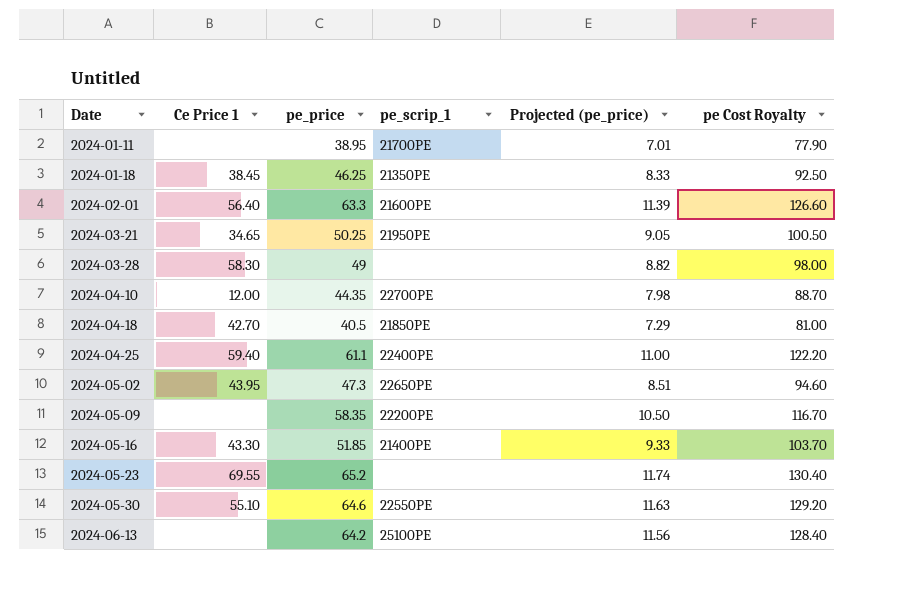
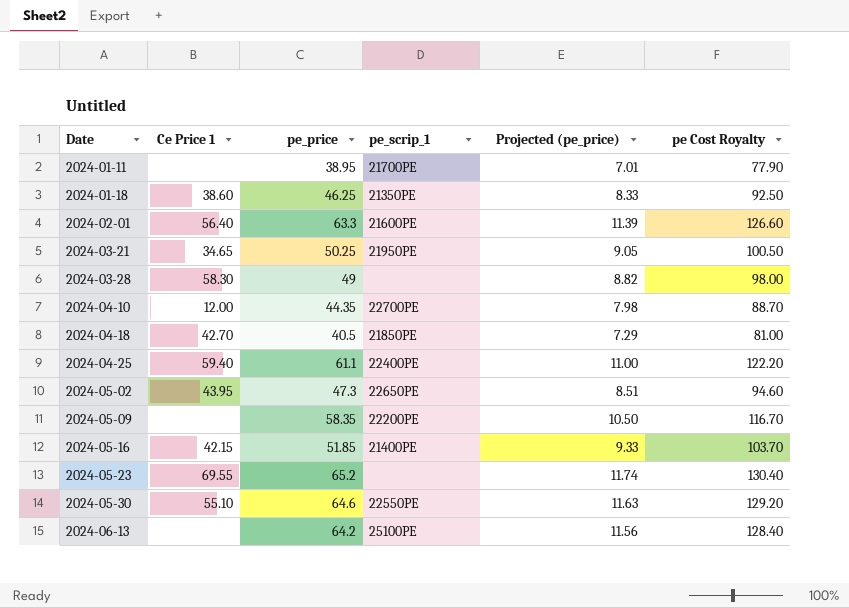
2024-01-18 | Ce Price 1: 38.45 -> 38.60
2024-05-16 | Ce Price 1: 43.30 -> 42.15

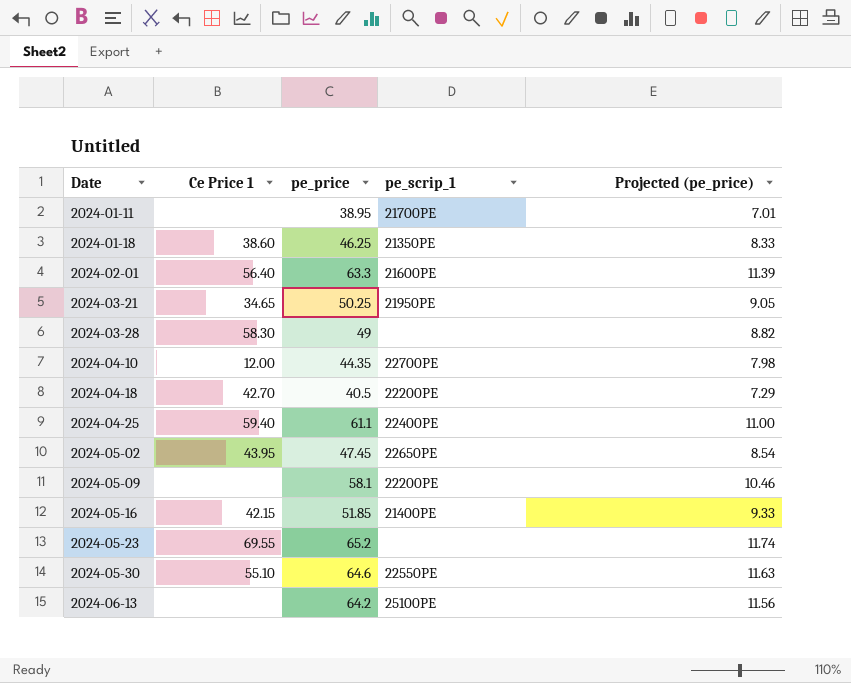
column pe Cost Royalty | formula: [pe_price] * 2 -> none
2024-04-18 | pe_scrip_1: 21850PE -> 22200PE
2024-05-02 | pe_price: 47.3 -> 47.45
2024-05-02 | Projected (pe_price): 8.51 -> 8.54
2024-05-09 | pe_price: 58.35 -> 58.1
2024-05-09 | Projected (pe_price): 10.50 -> 10.46

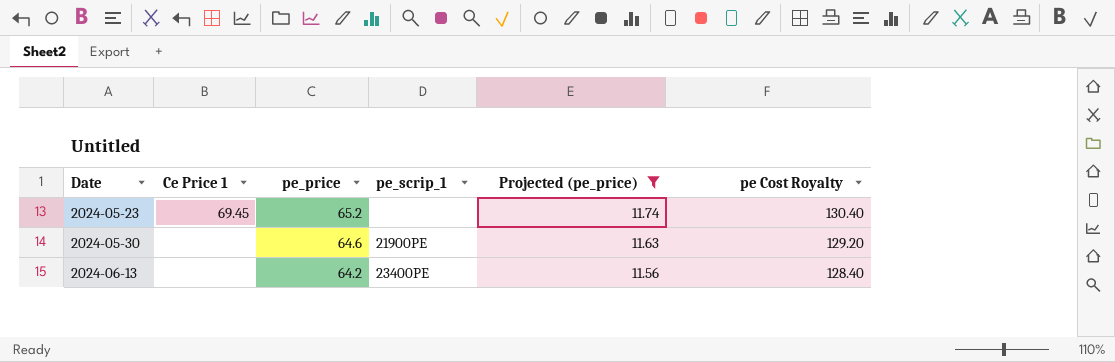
filter: none -> Projected (pe_price) >= 11.56
column pe Cost Royalty | formula: none -> [pe_price] * 2
2024-05-23 | Ce Price 1: 69.55 -> 69.45
2024-05-30 | Ce Price 1: 55.10 -> none
2024-05-30 | pe_scrip_1: 22550PE -> 21900PE
2024-06-13 | pe_scrip_1: 25100PE -> 23400PE

